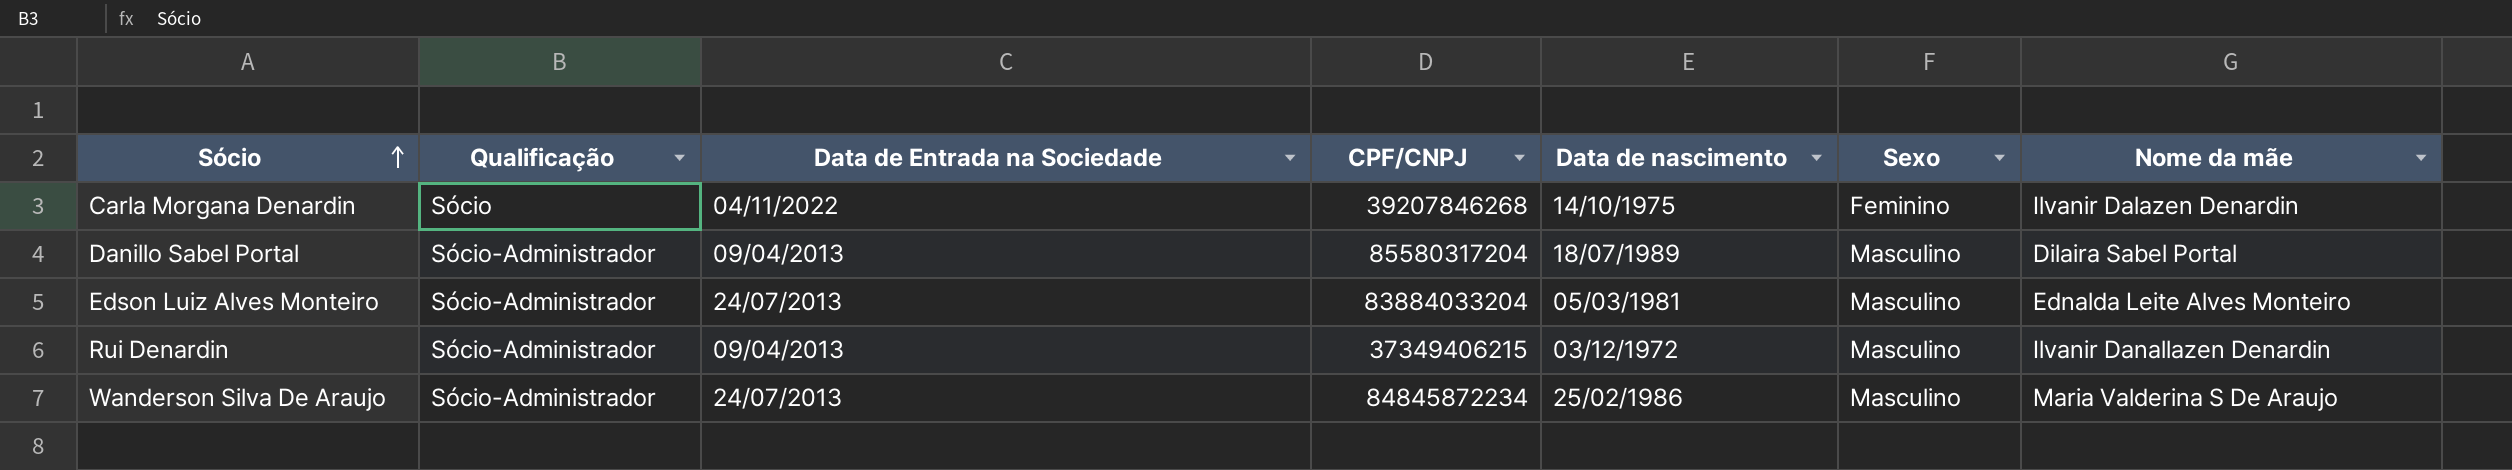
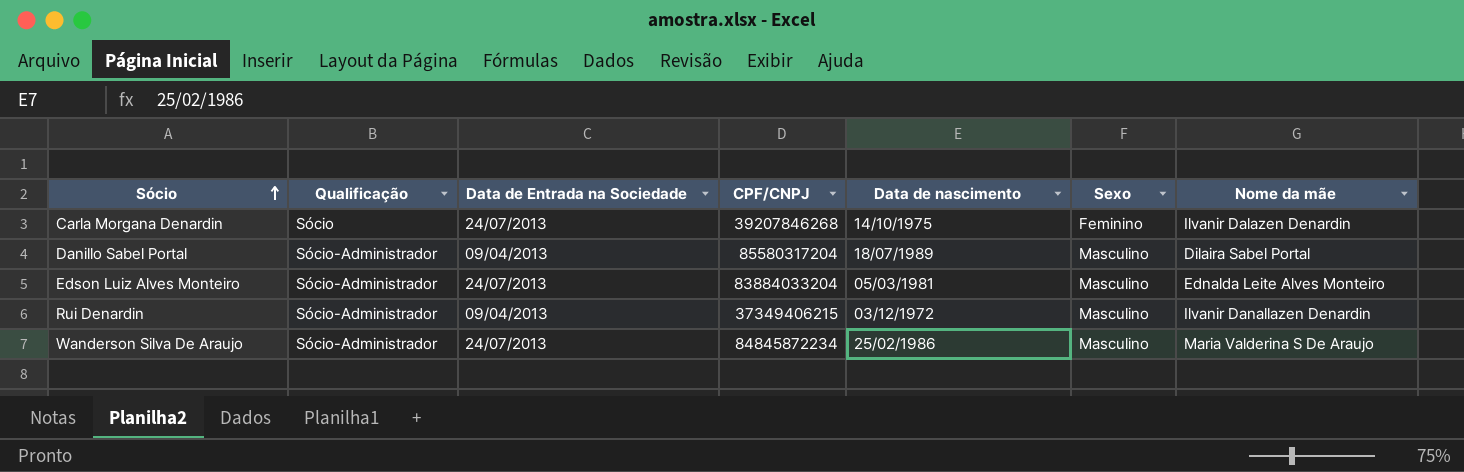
Carla Morgana Denardin | Data de Entrada na Sociedade: 04/11/2022 -> 24/07/2013

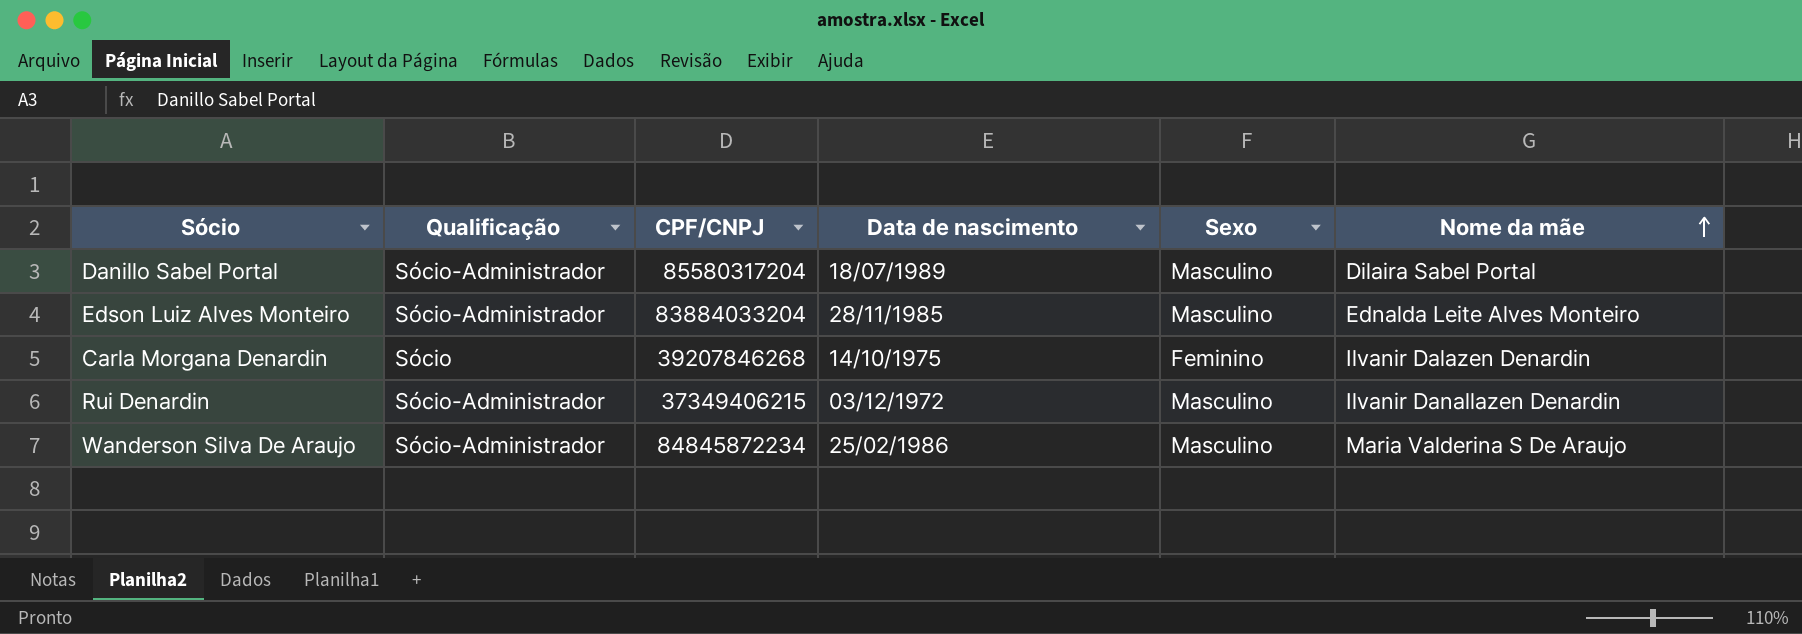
row order: Sócio ascending -> Nome da mãe ascending
column Data de Entrada na Sociedade | position: 3 -> none
Edson Luiz Alves Monteiro | Data de nascimento: 05/03/1981 -> 28/11/1985

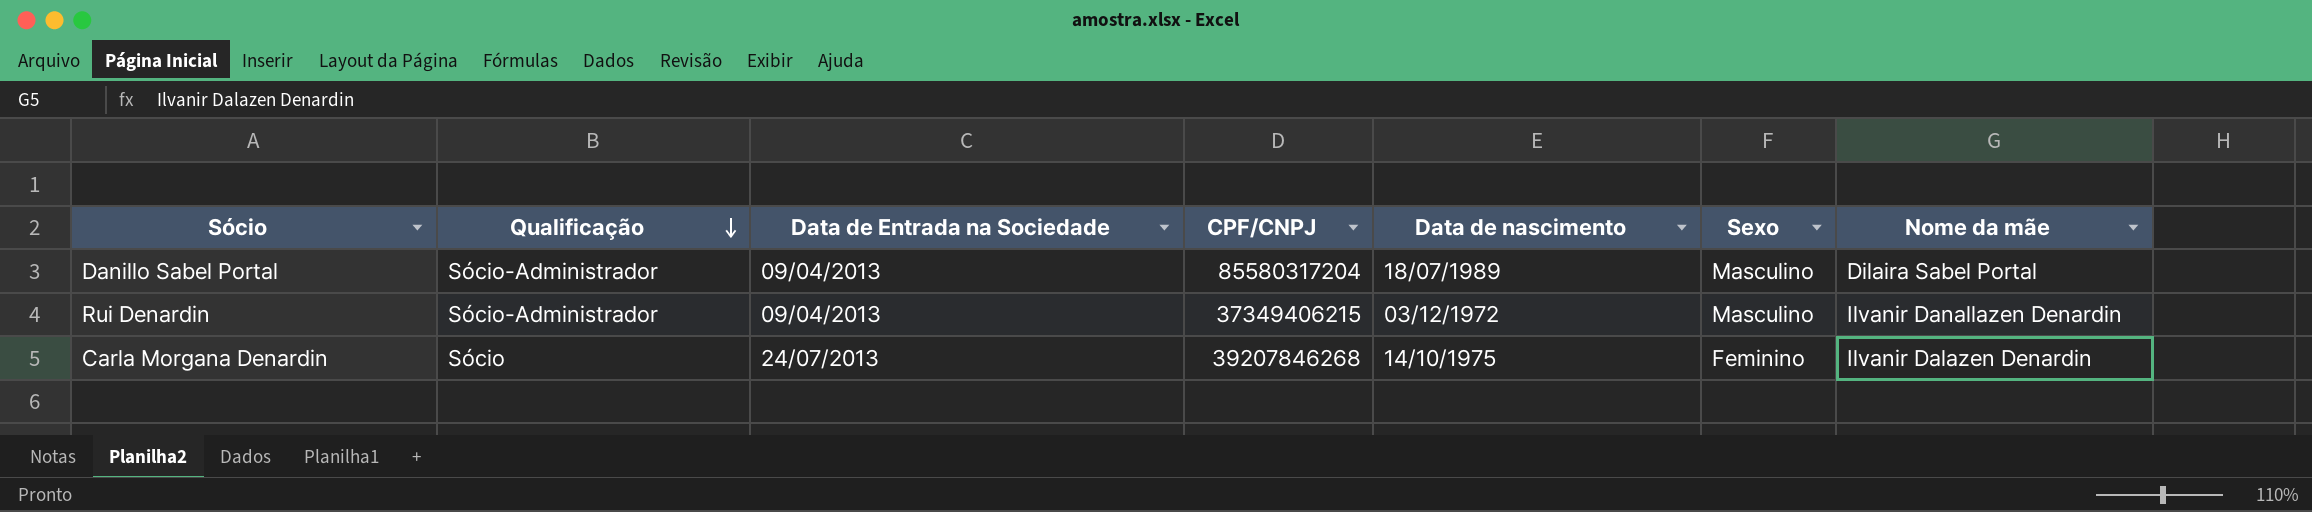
row order: Nome da mãe ascending -> Qualificação descending
column Data de Entrada na Sociedade | position: none -> 3
row Edson Luiz Alves Monteiro: Sócio-Administrador | 83884033204 | 28/11/1985 | Masculino | Ednalda Leite Alves Monteiro -> none
row Wanderson Silva De Araujo: Sócio-Administrador | 84845872234 | 25/02/1986 | Masculino | Maria Valderina S De Araujo -> none

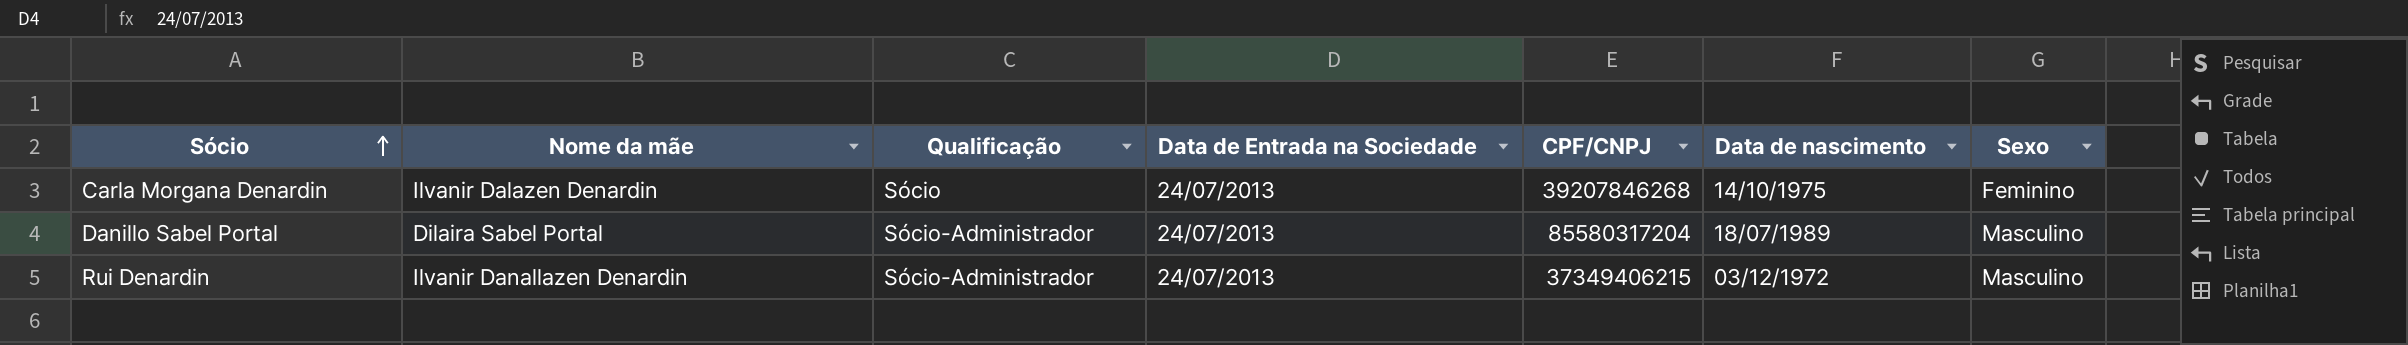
row order: Qualificação descending -> Sócio ascending
column Nome da mãe | position: 7 -> 2
Danillo Sabel Portal | Data de Entrada na Sociedade: 09/04/2013 -> 24/07/2013
Rui Denardin | Data de Entrada na Sociedade: 09/04/2013 -> 24/07/2013

